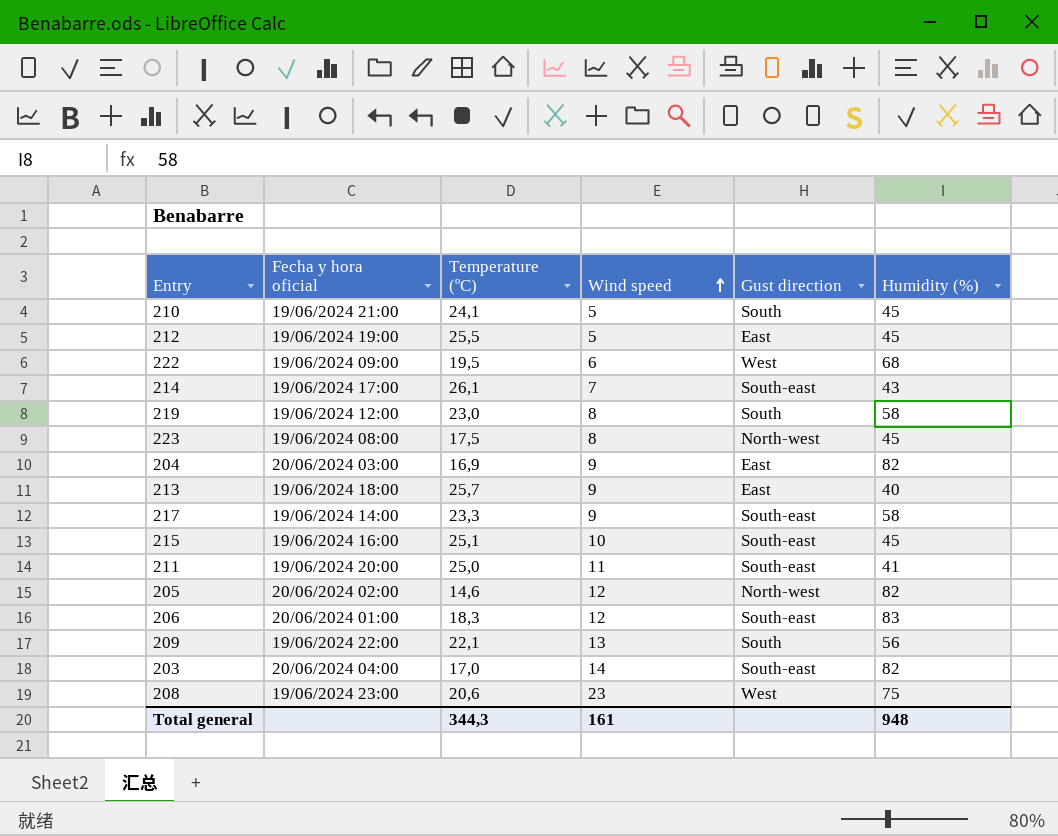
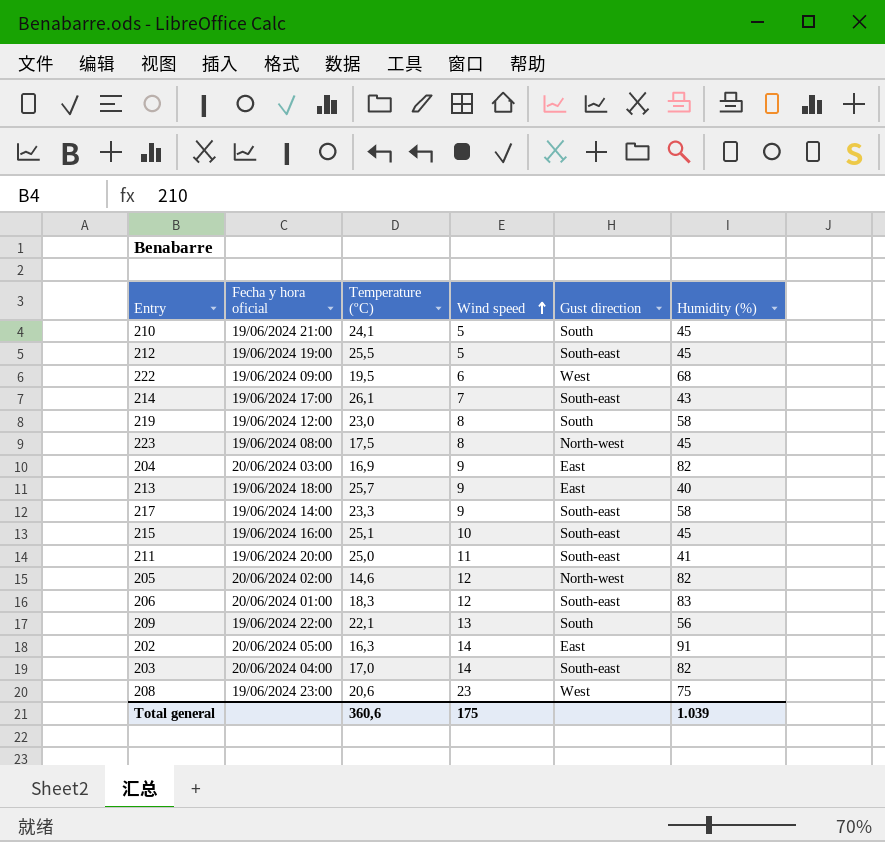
212 | Gust direction: East -> South-east
row 202: none -> 20/06/2024 05:00 | 16,3 | 14 | East | 91
Total general | Temperature (ºC): 344,3 -> 360,6
Total general | Wind speed: 161 -> 175
Total general | Humidity (%): 948 -> 1.039

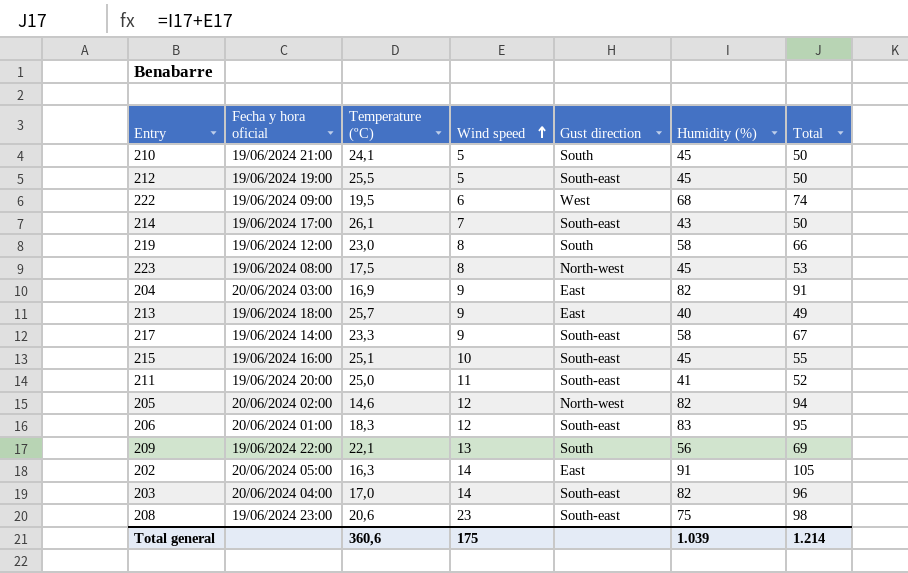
column Total | formula: none -> [Wind speed] + [Humidity (%)]
208 | Gust direction: West -> South-east

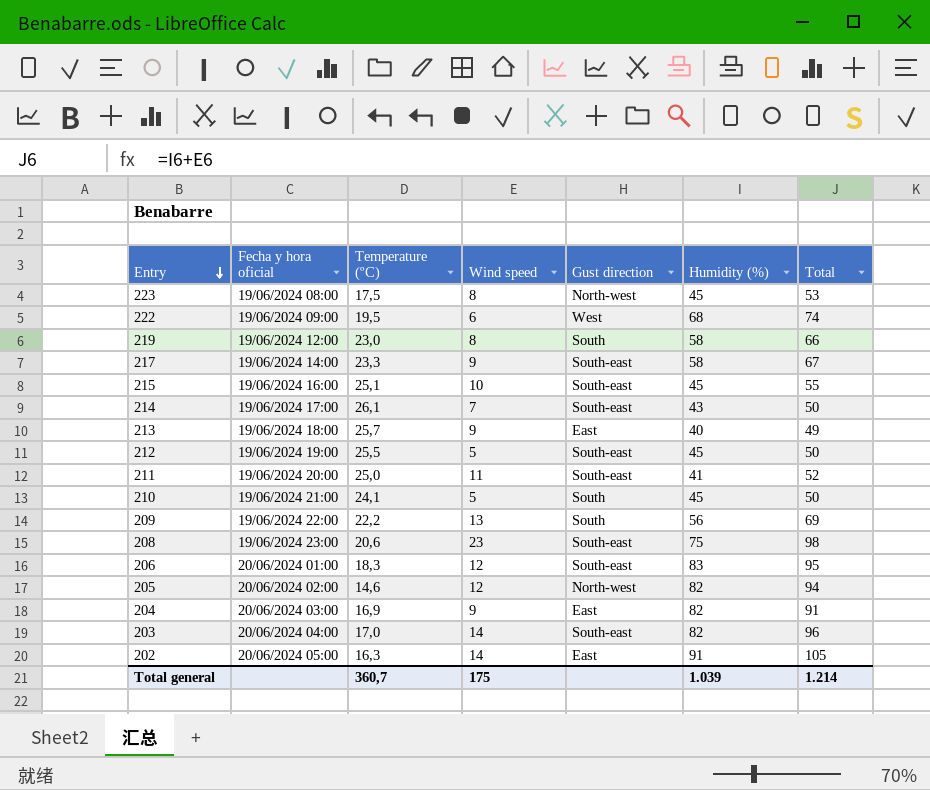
row order: Wind speed ascending -> Entry descending
209 | Temperature (ºC): 22,1 -> 22,2
Total general | Temperature (ºC): 360,6 -> 360,7

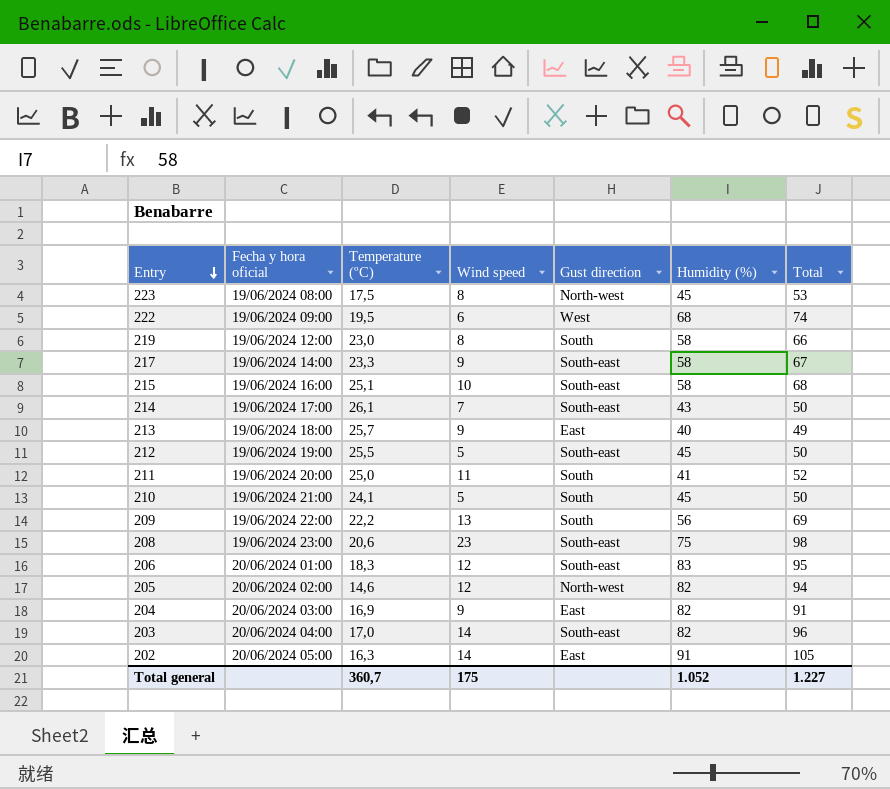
215 | Humidity (%): 45 -> 58
215 | Total: 55 -> 68
211 | Gust direction: South-east -> South
Total general | Humidity (%): 1.039 -> 1.052
Total general | Total: 1.214 -> 1.227

